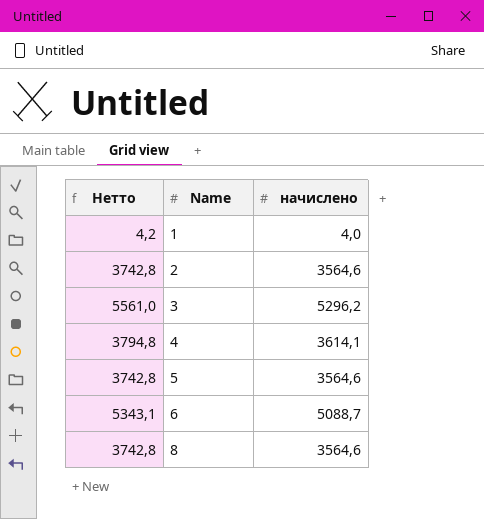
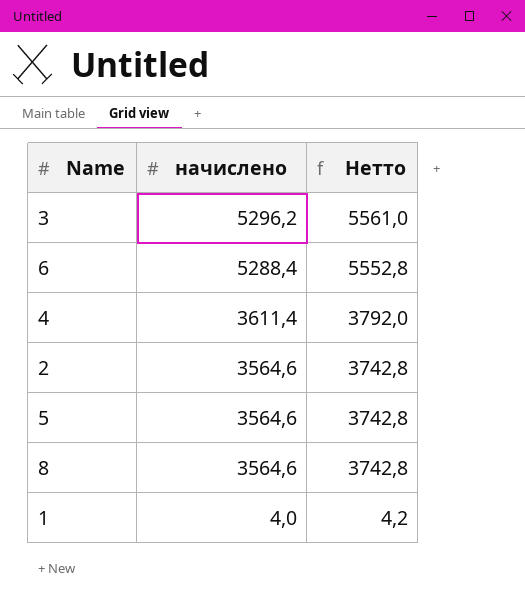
row order: Name ascending -> начислено descending
column Нетто | position: 1 -> 3
6 | начислено: 5088,7 -> 5288,4
6 | Нетто: 5343,1 -> 5552,8
4 | начислено: 3614,1 -> 3611,4
4 | Нетто: 3794,8 -> 3792,0

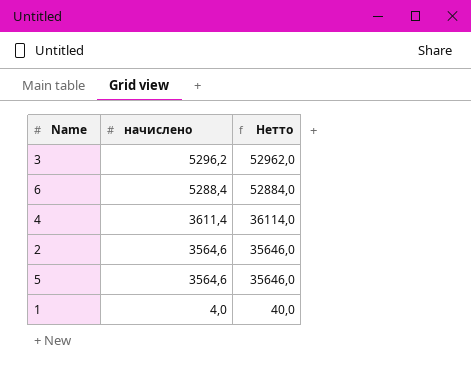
column Нетто | formula: [начислено] * 1,05 -> [начислено] * 10
row 8: 3564,6 | 3742,8 -> none

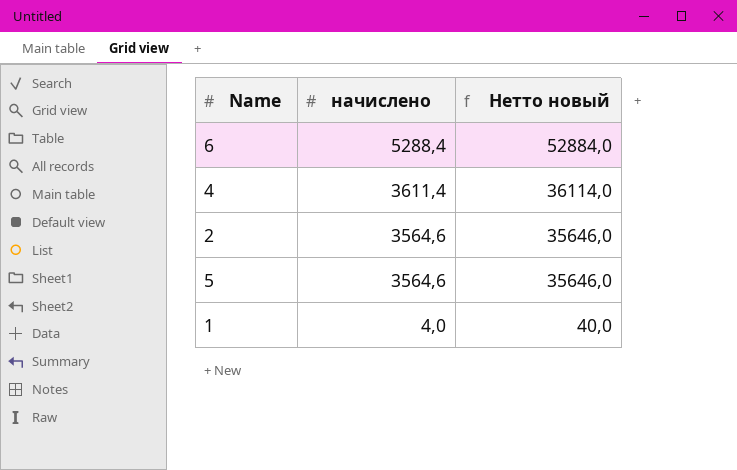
column name: Нетто -> Нетто новый
row 3: 5296,2 | 52962,0 -> none

